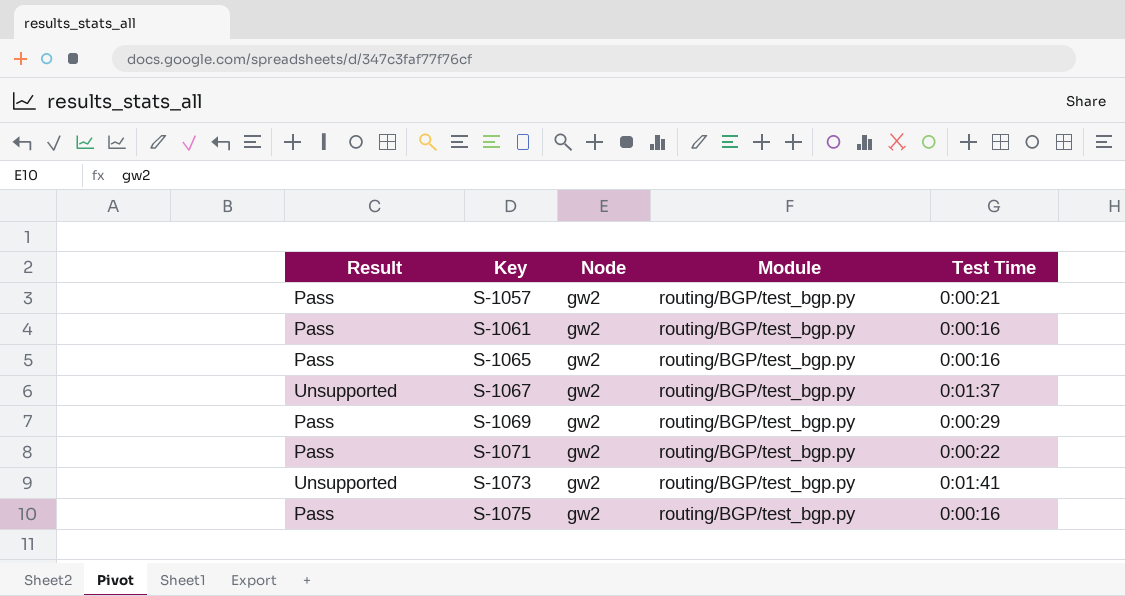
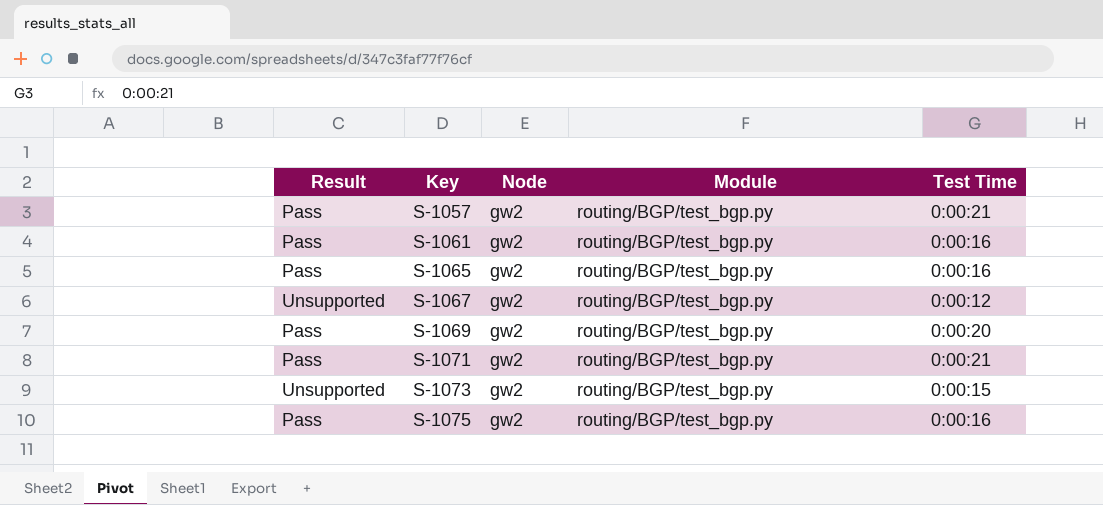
S-1067 | Test Time: 0:01:37 -> 0:00:12
S-1069 | Test Time: 0:00:29 -> 0:00:20
S-1071 | Test Time: 0:00:22 -> 0:00:21
S-1073 | Test Time: 0:01:41 -> 0:00:15

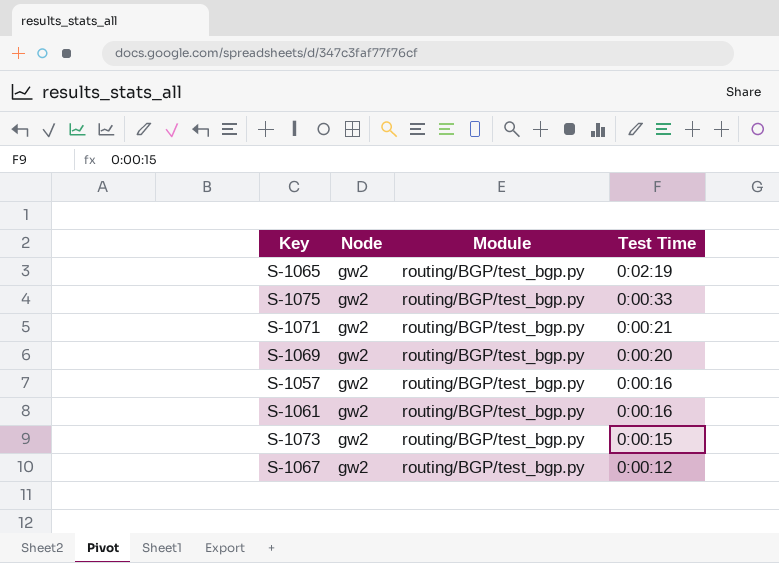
row order: Key ascending -> Test Time descending
column Result | position: 1 -> none
S-1065 | Test Time: 0:00:16 -> 0:02:19
S-1075 | Test Time: 0:00:16 -> 0:00:33
S-1057 | Test Time: 0:00:21 -> 0:00:16

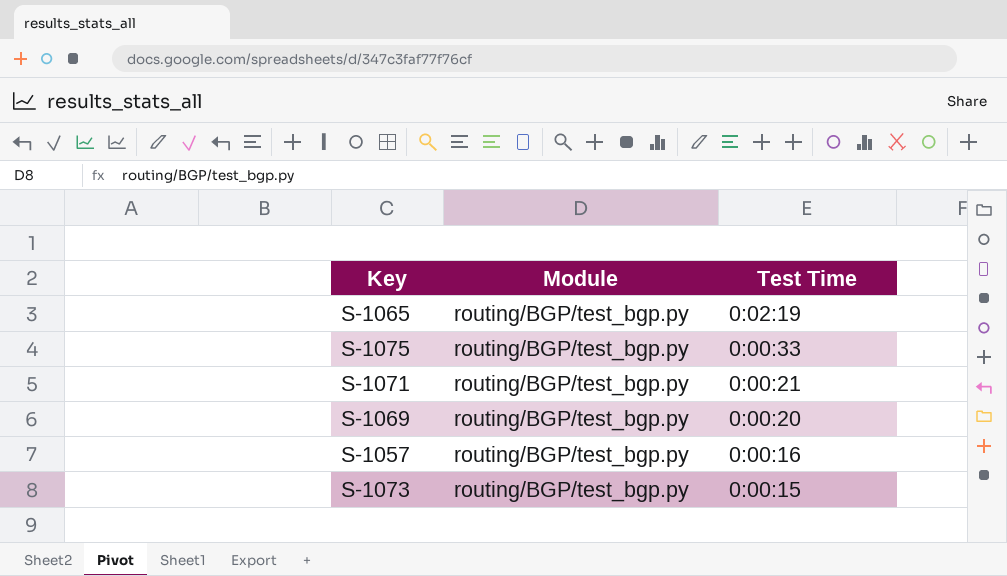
column Node | position: 2 -> none
row S-1061: gw2 | routing/BGP/test_bgp.py | 0:00:16 -> none
row S-1067: gw2 | routing/BGP/test_bgp.py | 0:00:12 -> none

